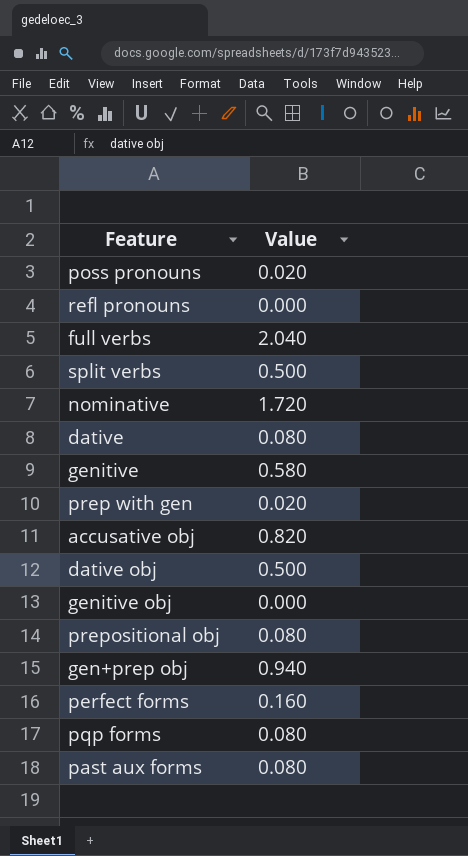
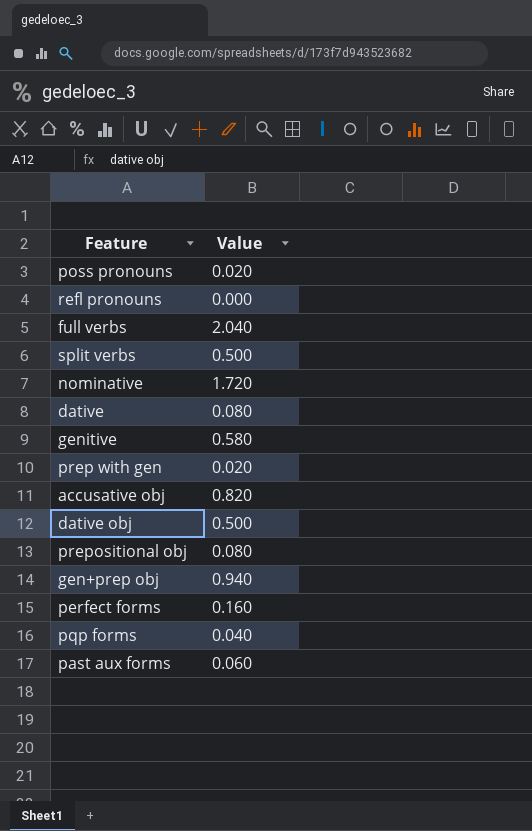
row genitive obj: 0.000 -> none
pqp forms | Value: 0.080 -> 0.040
past aux forms | Value: 0.080 -> 0.060

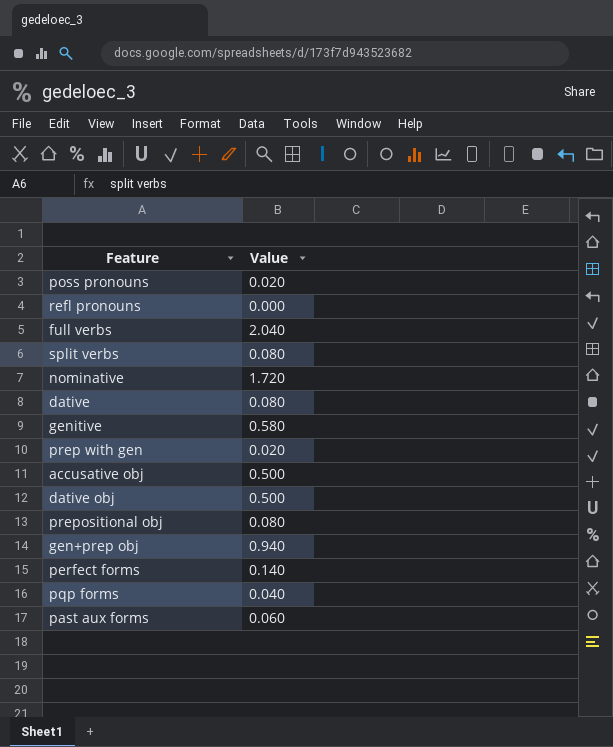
split verbs | Value: 0.500 -> 0.080
accusative obj | Value: 0.820 -> 0.500
perfect forms | Value: 0.160 -> 0.140

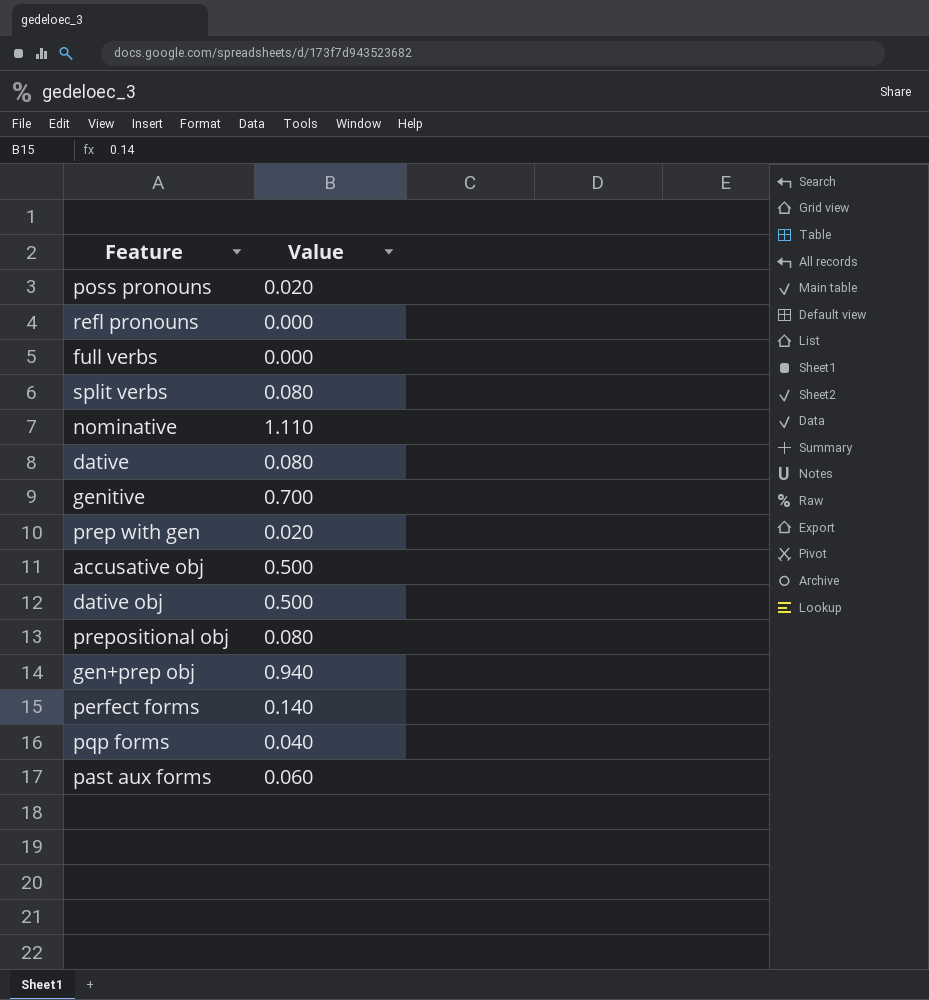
full verbs | Value: 2.040 -> 0.000
nominative | Value: 1.720 -> 1.110
genitive | Value: 0.580 -> 0.700

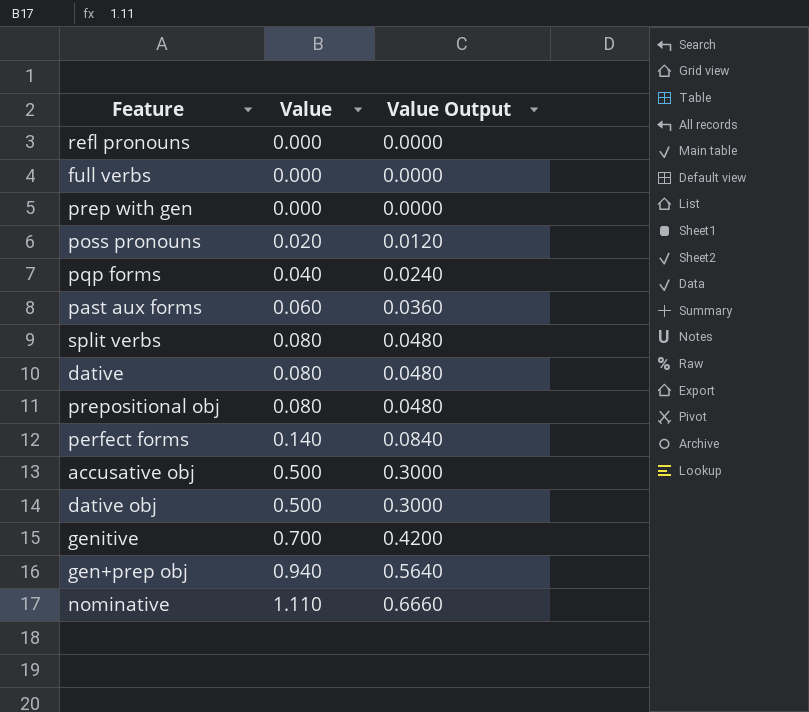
row order: none -> Value ascending
column Value Output | formula: none -> [Value] * 0.6
prep with gen | Value: 0.020 -> 0.000

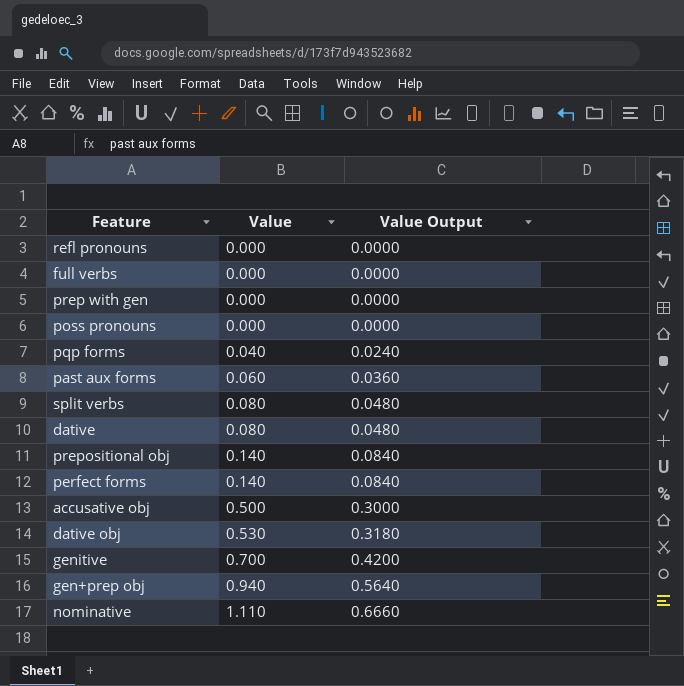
poss pronouns | Value: 0.020 -> 0.000
poss pronouns | Value Output: 0.0120 -> 0.0000
prepositional obj | Value: 0.080 -> 0.140
prepositional obj | Value Output: 0.0480 -> 0.0840
dative obj | Value: 0.500 -> 0.530
dative obj | Value Output: 0.3000 -> 0.3180

